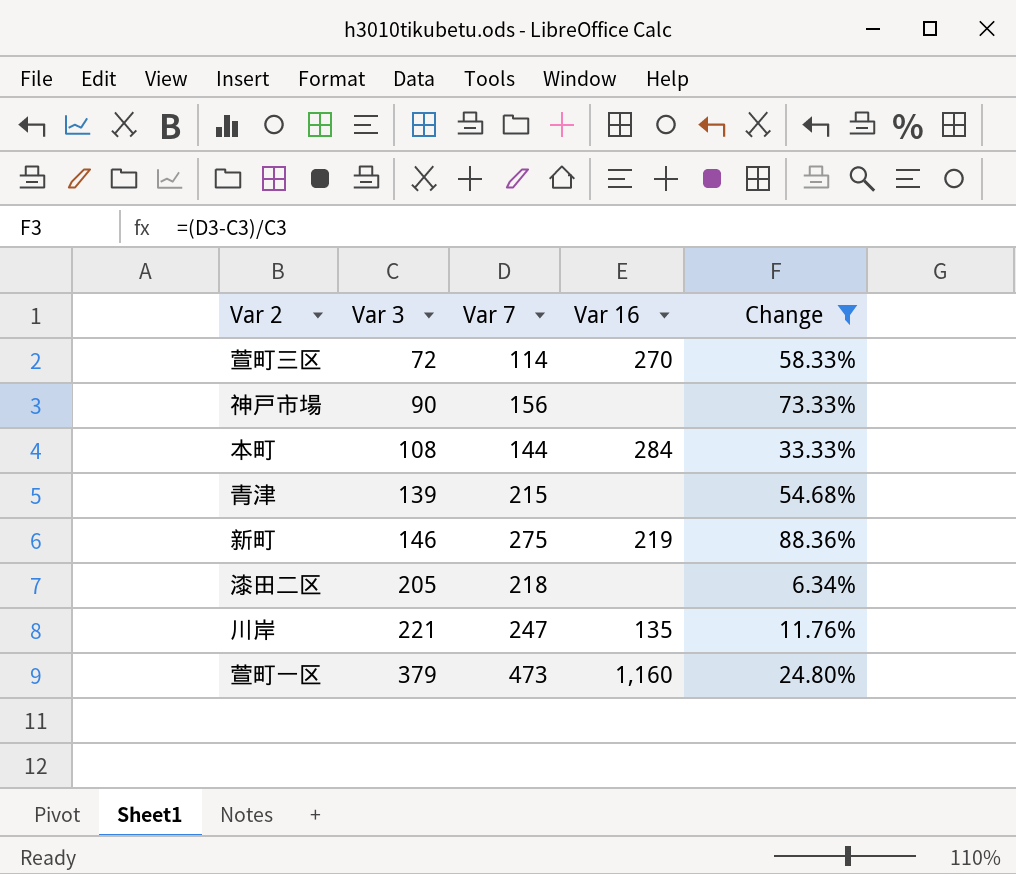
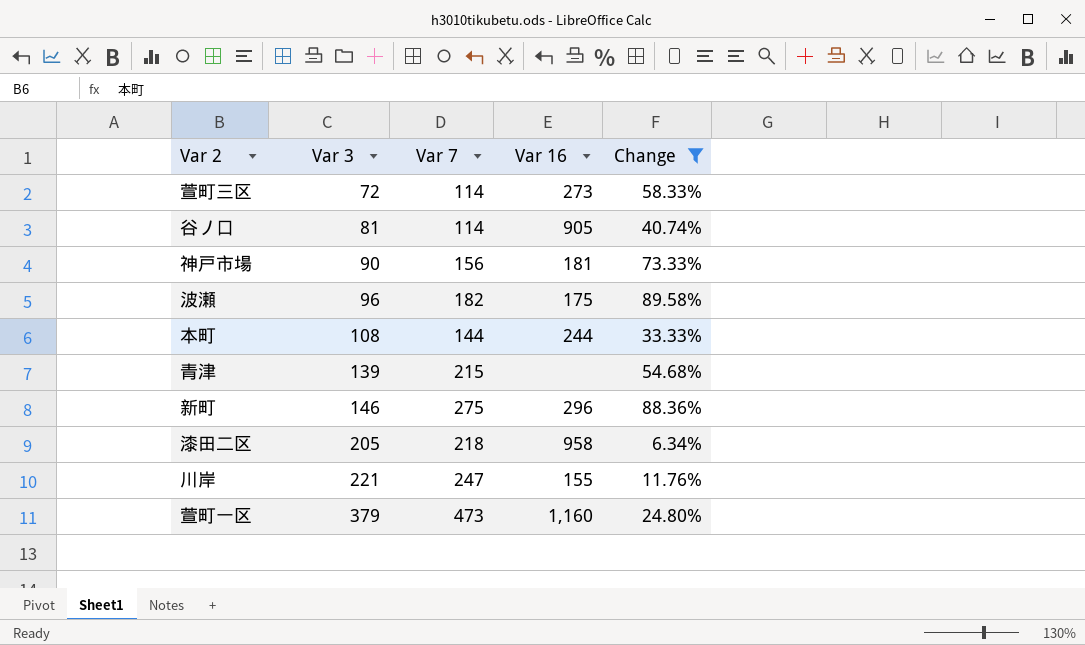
萱町三区 | Var 16: 270 -> 273
row 谷ノ口: none -> 81 | 114 | 905 | 40.74%
神戸市場 | Var 16: none -> 181
row 波瀬: none -> 96 | 182 | 175 | 89.58%
本町 | Var 16: 284 -> 244
新町 | Var 16: 219 -> 296
漆田二区 | Var 16: none -> 958
川岸 | Var 16: 135 -> 155

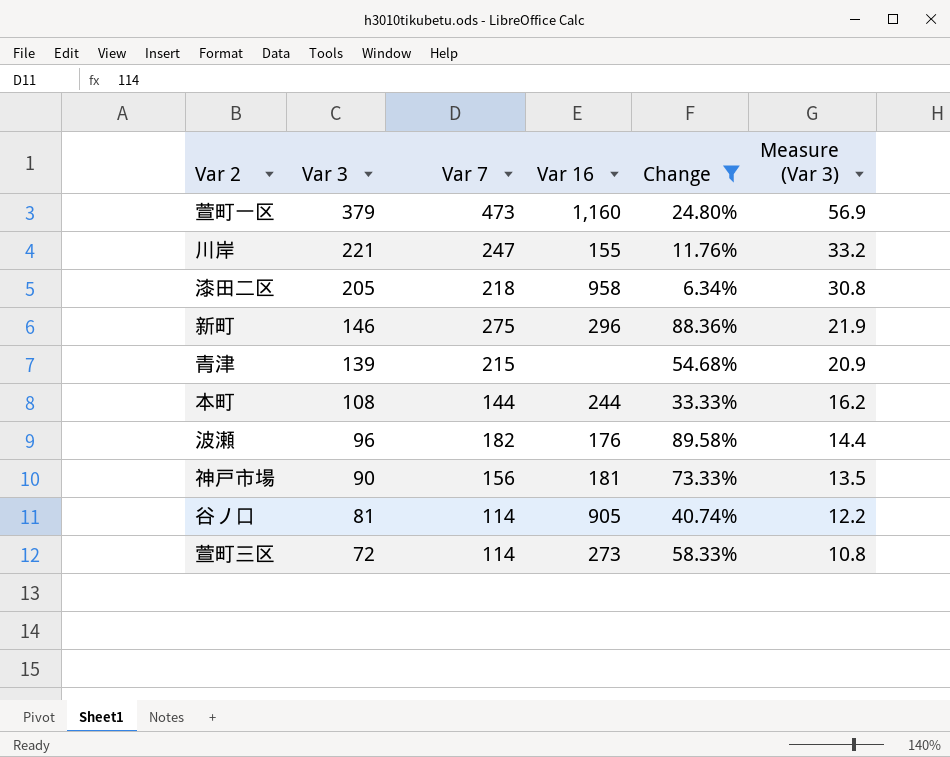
row order: Var 3 ascending -> Var 3 descending
column Measure (Var 3) | formula: none -> [Var 3] * 0.15
波瀬 | Var 16: 175 -> 176

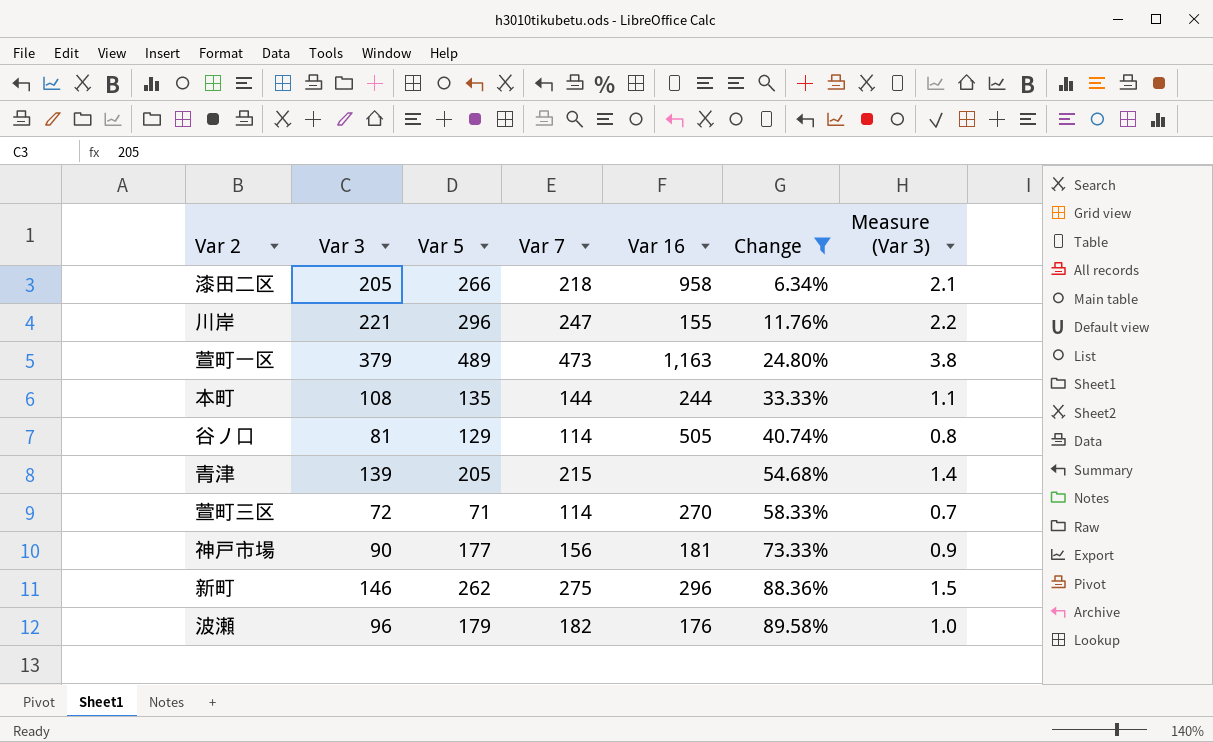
row order: Var 3 descending -> Change ascending
column Var 5 | position: none -> 3
column Measure (Var 3) | formula: [Var 3] * 0.15 -> [Var 3] * 0.01
萱町一区 | Var 16: 1,160 -> 1,163
谷ノ口 | Var 16: 905 -> 505
萱町三区 | Var 16: 273 -> 270

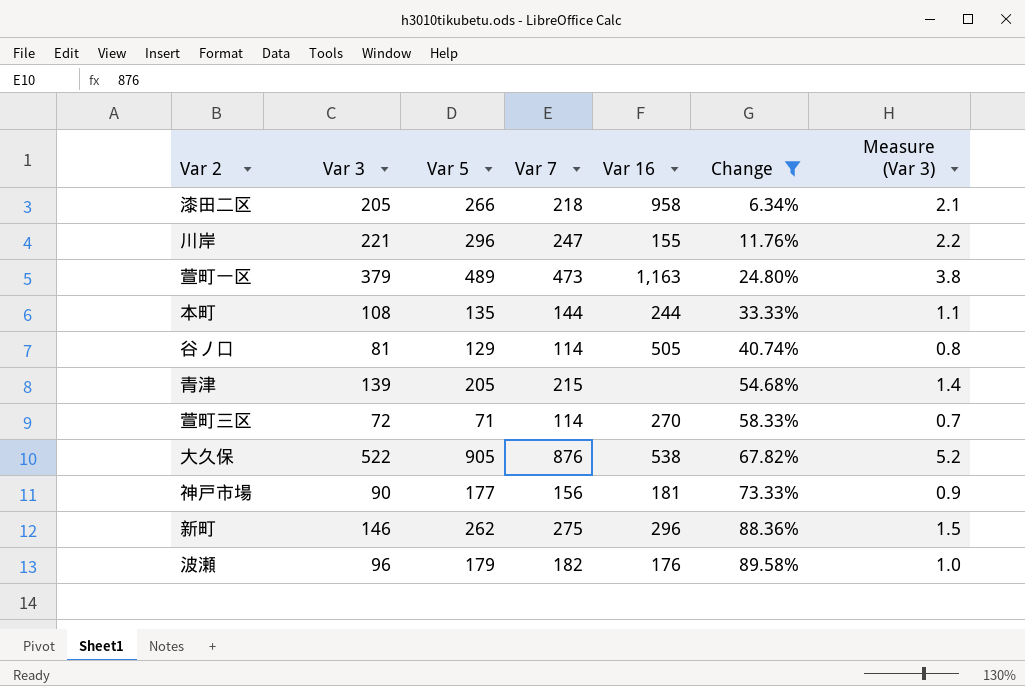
row 大久保: none -> 522 | 905 | 876 | 538 | 67.82% | 5.2

